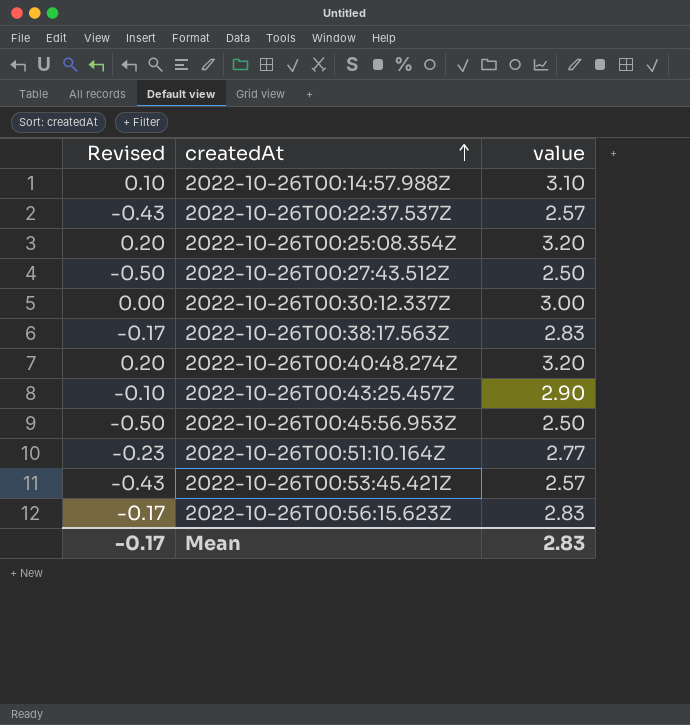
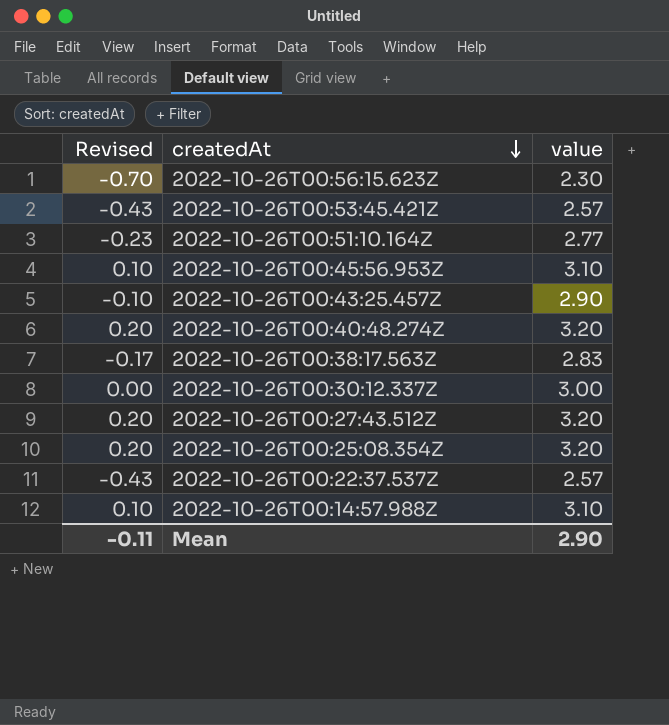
row order: createdAt ascending -> createdAt descending
2022-10-26T00:56:15.623Z | Revised: -0.17 -> -0.70
2022-10-26T00:56:15.623Z | value: 2.83 -> 2.30
2022-10-26T00:45:56.953Z | Revised: -0.50 -> 0.10
2022-10-26T00:45:56.953Z | value: 2.50 -> 3.10
2022-10-26T00:27:43.512Z | Revised: -0.50 -> 0.20
2022-10-26T00:27:43.512Z | value: 2.50 -> 3.20
Mean | Revised: -0.17 -> -0.11
Mean | value: 2.83 -> 2.90

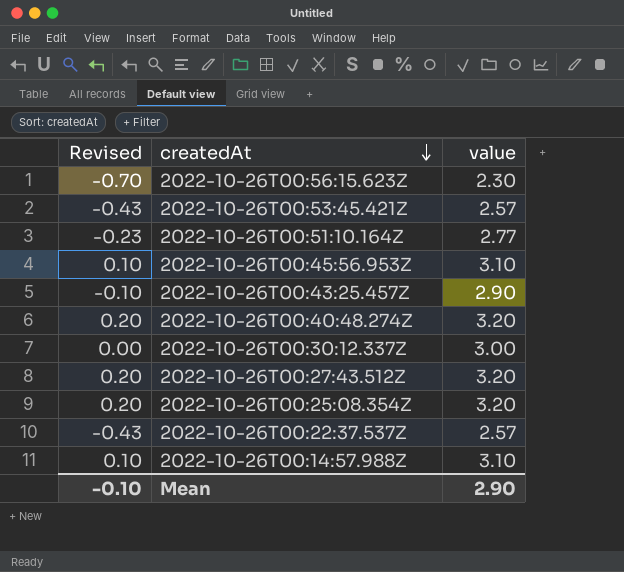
row 2022-10-26T00:38:17.563Z: -0.17 | 2.83 -> none
Mean | Revised: -0.11 -> -0.10

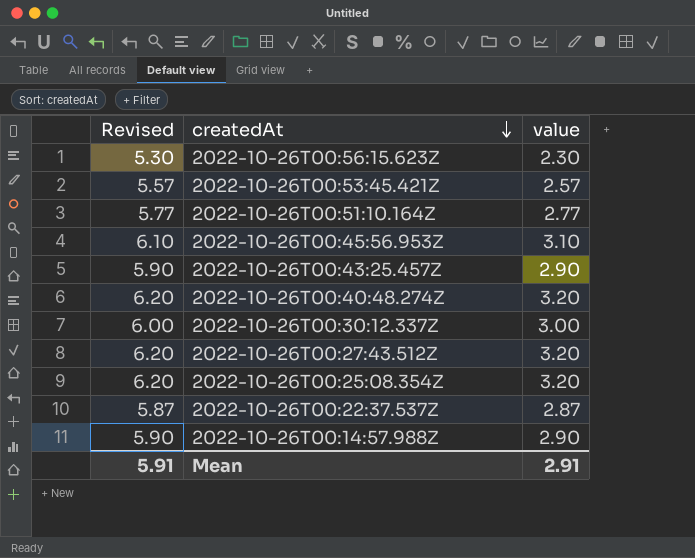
column Revised | formula: [value] - 3 -> [value] + 3
2022-10-26T00:22:37.537Z | value: 2.57 -> 2.87
2022-10-26T00:14:57.988Z | value: 3.10 -> 2.90
Mean | Revised: -0.10 -> 5.91
Mean | value: 2.90 -> 2.91

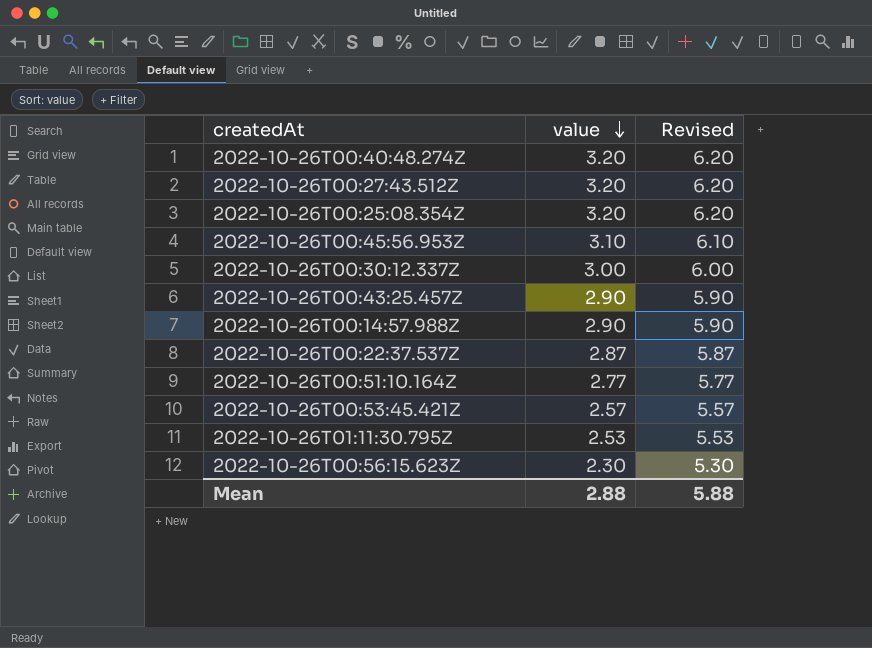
row order: createdAt descending -> value descending
column Revised | position: 1 -> 3
row 2022-10-26T01:11:30.795Z: none -> 2.53 | 5.53
Mean | value: 2.91 -> 2.88
Mean | Revised: 5.91 -> 5.88

